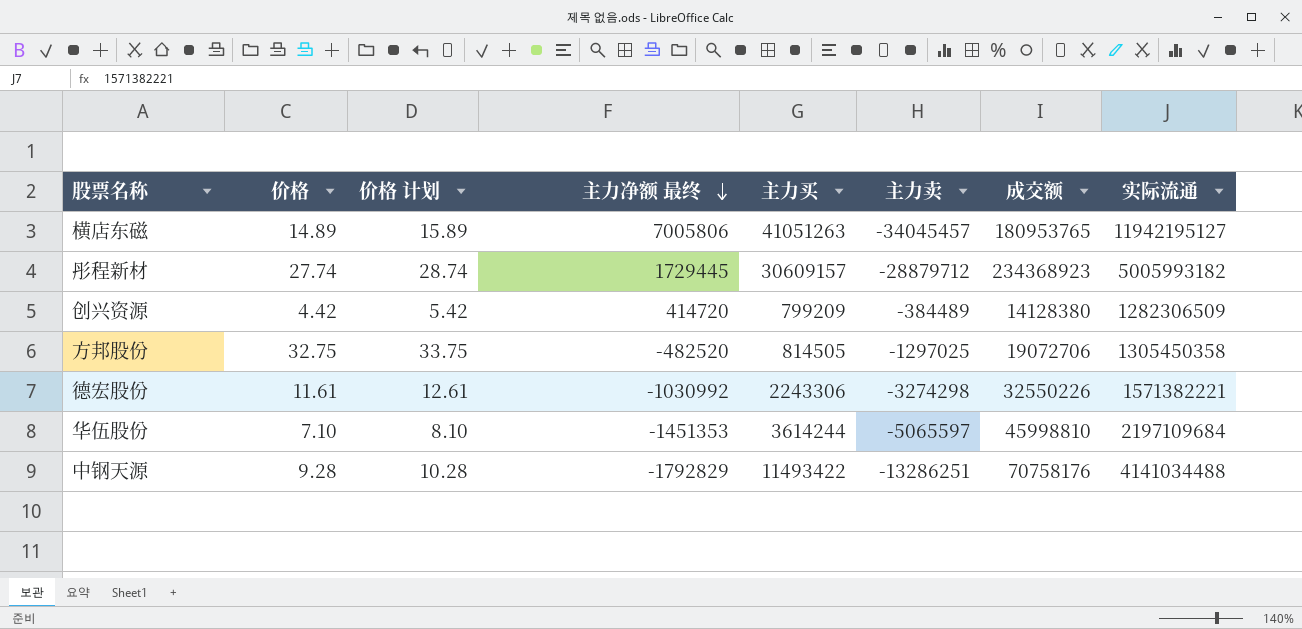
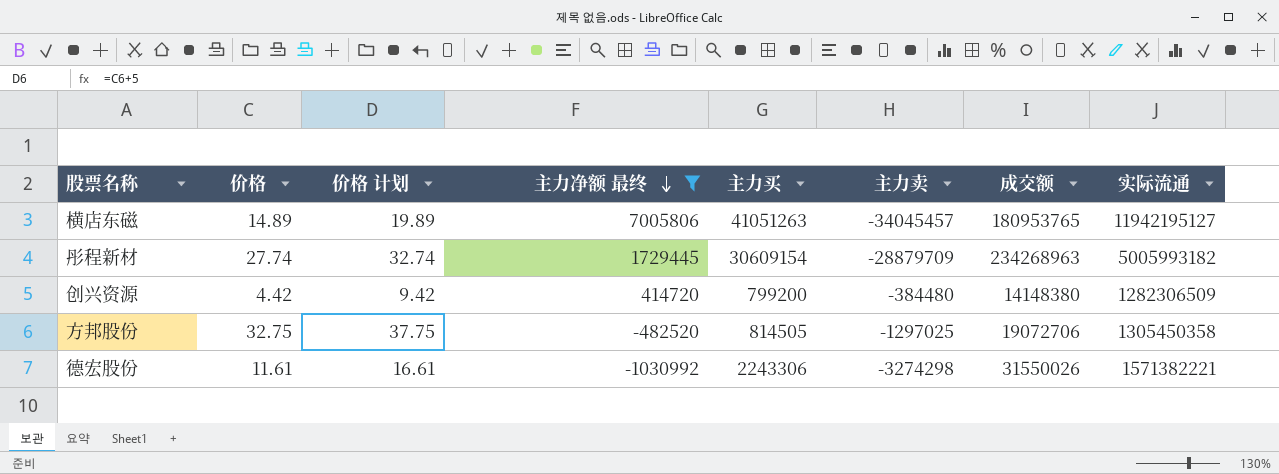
filter: none -> 主力净额 最终 >= -1030992
column 价格 计划 | formula: [价格] + 1 -> [价格] + 5
彤程新材 | 主力买: 30609157 -> 30609154
彤程新材 | 主力卖: -28879712 -> -28879709
彤程新材 | 成交额: 234368923 -> 234268963
创兴资源 | 主力买: 799209 -> 799200
创兴资源 | 主力卖: -384489 -> -384480
创兴资源 | 成交额: 14128380 -> 14148380
德宏股份 | 成交额: 32550226 -> 31550026

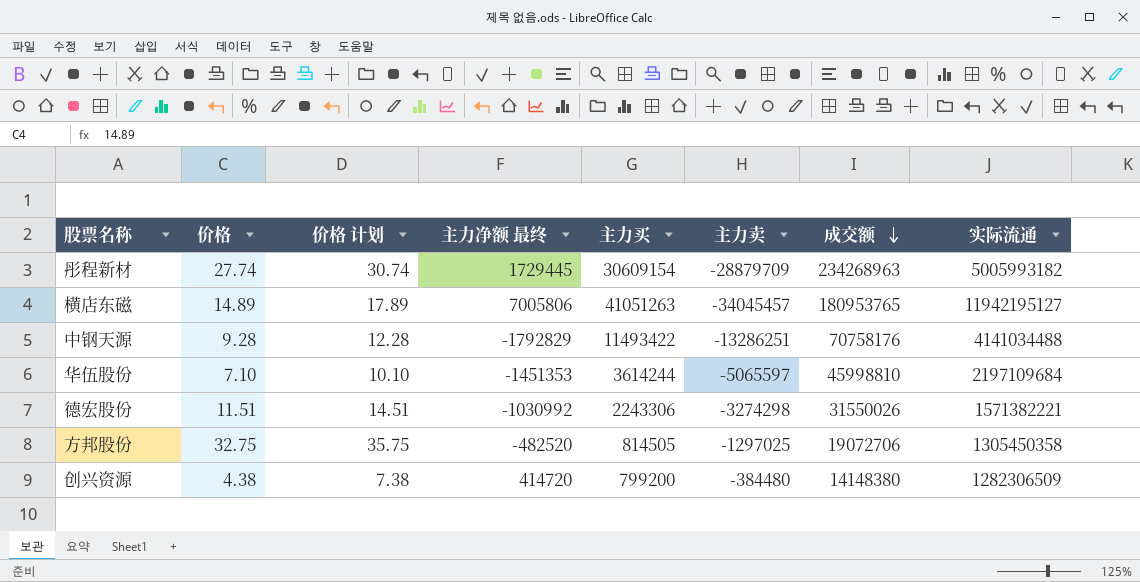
filter: 主力净额 最终 >= -1030992 -> none
row order: 主力净额 最终 descending -> 成交额 descending
column 价格 计划 | formula: [价格] + 5 -> [价格] + 3
德宏股份 | 价格: 11.61 -> 11.51
创兴资源 | 价格: 4.42 -> 4.38

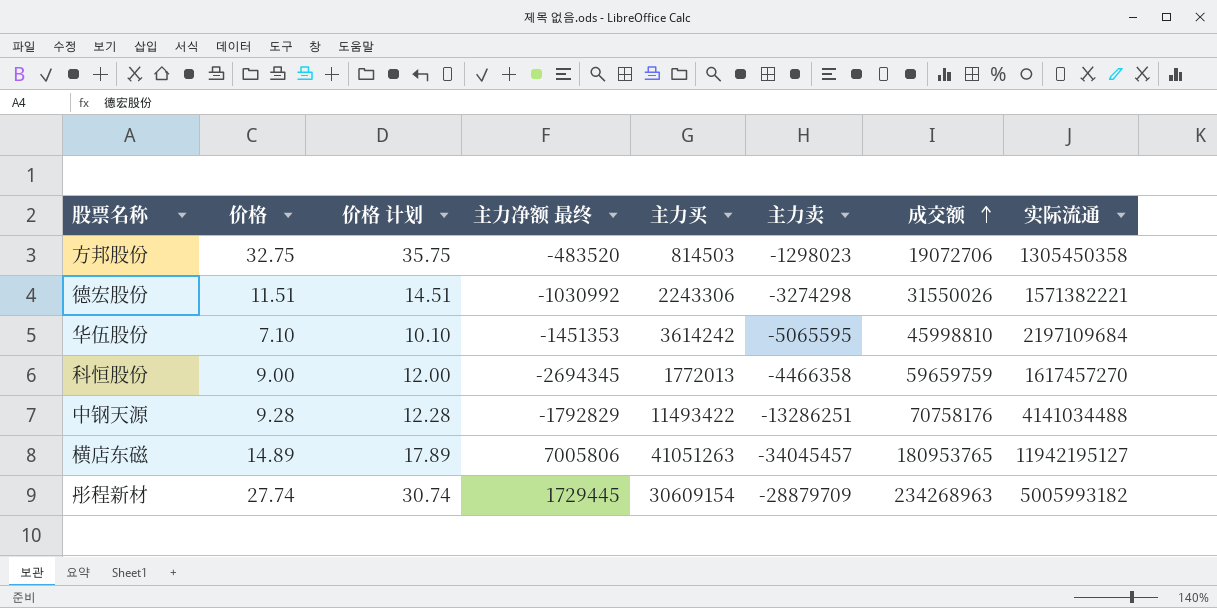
row order: 成交额 descending -> 成交额 ascending
row 创兴资源: 4.38 | 7.38 | 414720 | 799200 | -384480 | 14148380 | 1282306509 -> none
方邦股份 | 主力净额 最终: -482520 -> -483520
方邦股份 | 主力买: 814505 -> 814503
方邦股份 | 主力卖: -1297025 -> -1298023
华伍股份 | 主力买: 3614244 -> 3614242
华伍股份 | 主力卖: -5065597 -> -5065595
row 科恒股份: none -> 9.00 | 12.00 | -2694345 | 1772013 | -4466358 | 59659759 | 1617457270

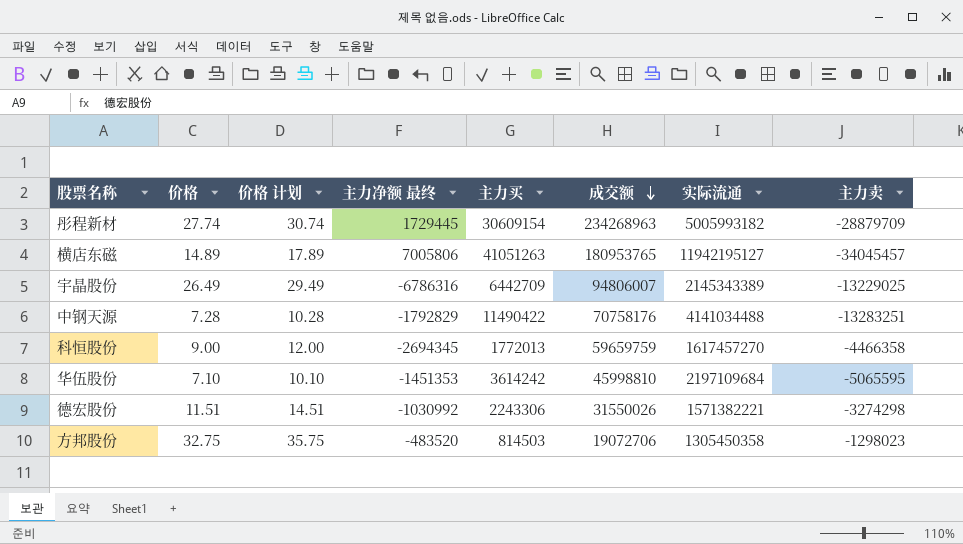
row order: 成交额 ascending -> 成交额 descending
column 主力卖 | position: 6 -> 8
row 宇晶股份: none -> 26.49 | 29.49 | -6786316 | 6442709 | 94806007 | 2145343389 | -13229025
中钢天源 | 价格: 9.28 -> 7.28
中钢天源 | 价格 计划: 12.28 -> 10.28
中钢天源 | 主力买: 11493422 -> 11490422
中钢天源 | 主力卖: -13286251 -> -13283251

